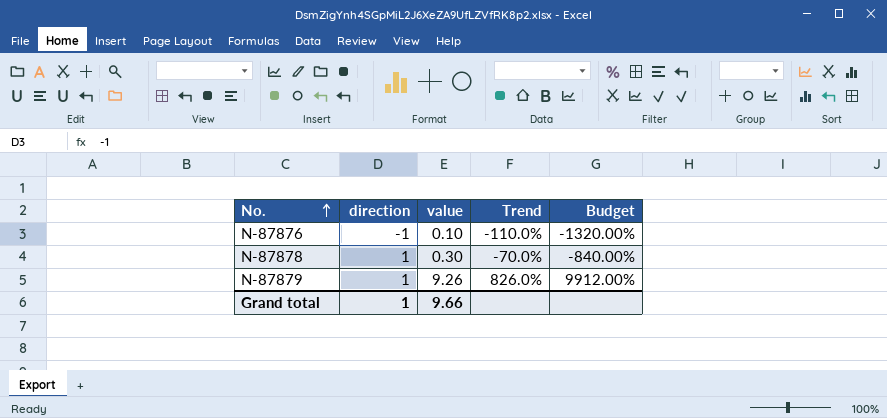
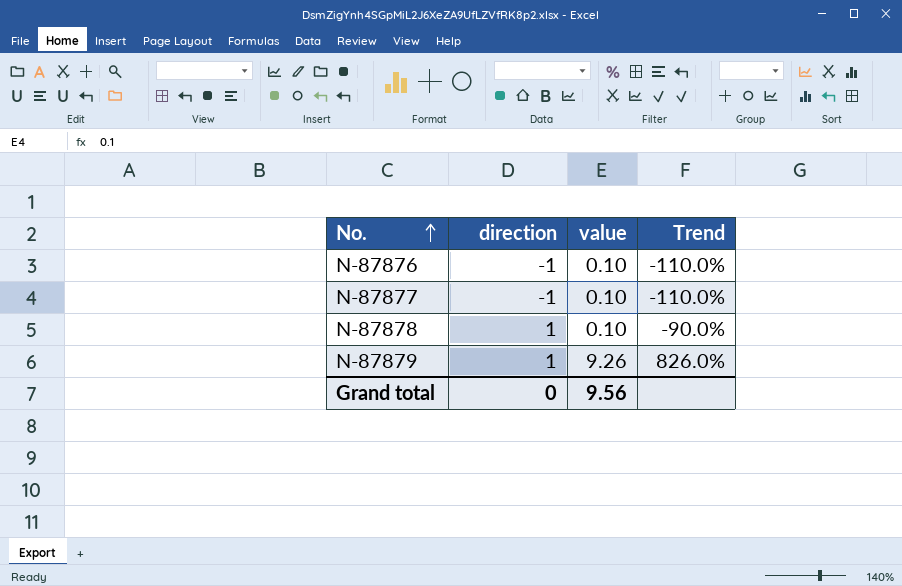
column Budget | formula: [Trend] * 12 -> none
row N-87877: none -> -1 | 0.10 | -110.0%
N-87878 | value: 0.30 -> 0.10
N-87878 | Trend: -70.0% -> -90.0%
Grand total | direction: 1 -> 0
Grand total | value: 9.66 -> 9.56

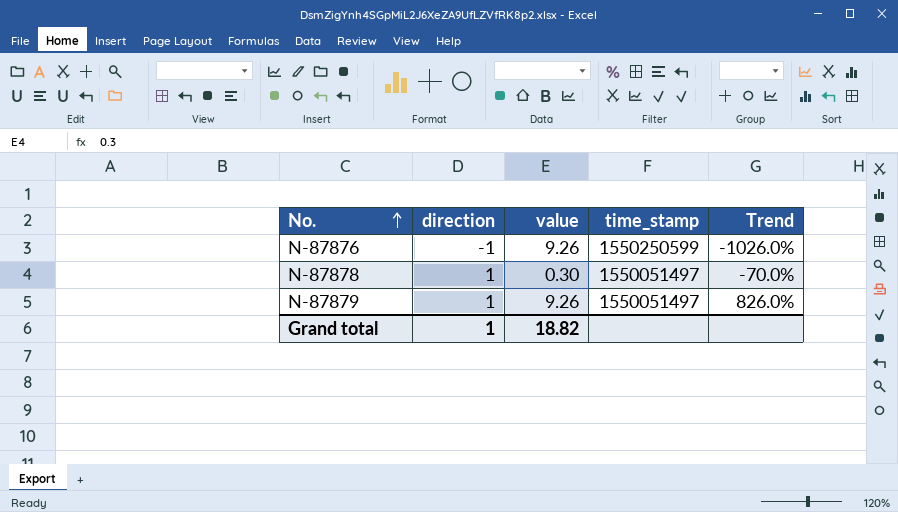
column time_stamp | position: none -> 4
row N-87877: -1 | 0.10 | -110.0% -> none
N-87876 | value: 0.10 -> 9.26
N-87876 | Trend: -110.0% -> -1026.0%
N-87878 | value: 0.10 -> 0.30
N-87878 | Trend: -90.0% -> -70.0%
Grand total | direction: 0 -> 1
Grand total | value: 9.56 -> 18.82

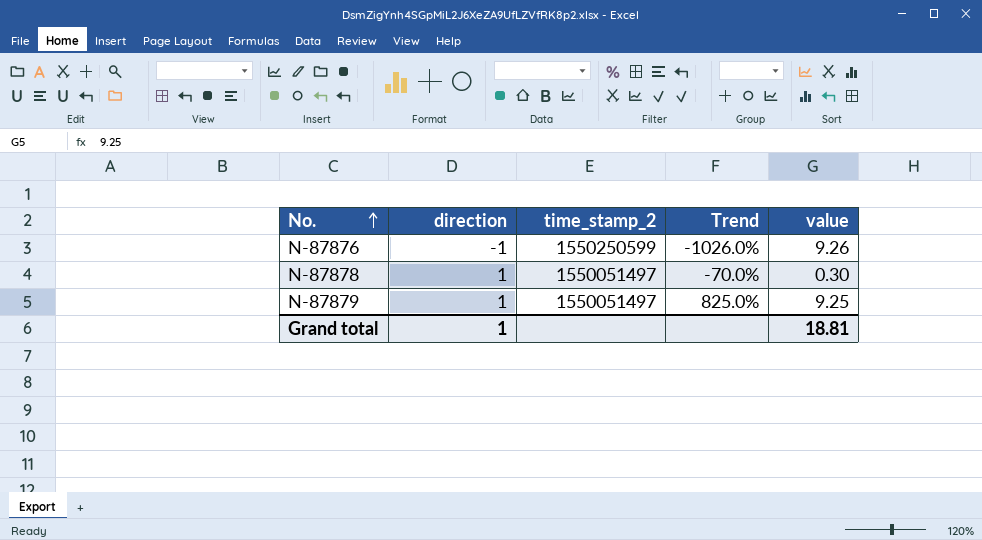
column name: time_stamp -> time_stamp_2
column value | position: 3 -> 5
N-87879 | Trend: 826.0% -> 825.0%
N-87879 | value: 9.26 -> 9.25
Grand total | value: 18.82 -> 18.81

